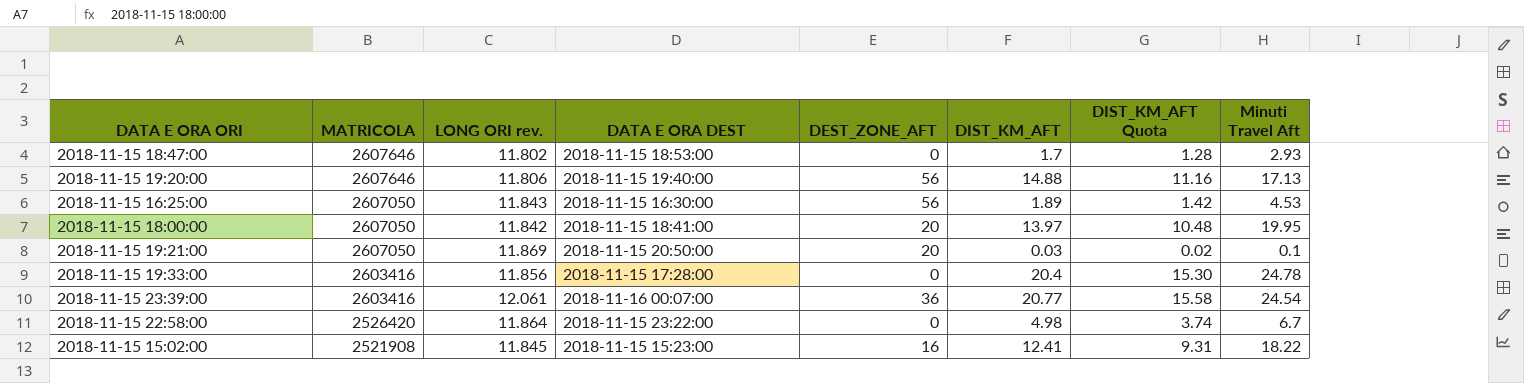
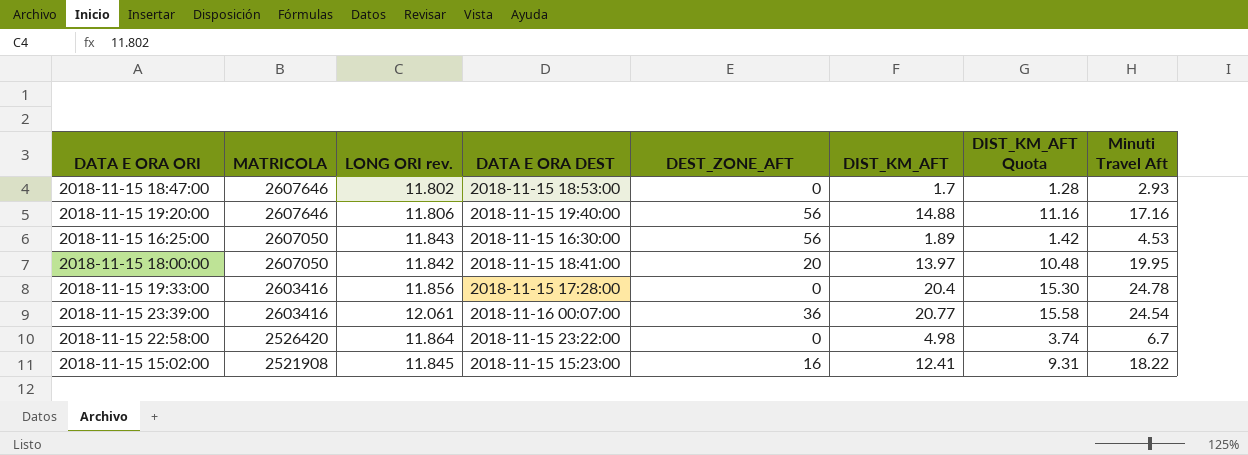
row 2018-11-15 19:21:00: 2607050 | 11.869 | 2018-11-15 20:50:00 | 20 | 0.03 | 0.02 | 0.1 -> none
2018-11-15 19:20:00 | Minuti Travel Aft: 17.13 -> 17.16

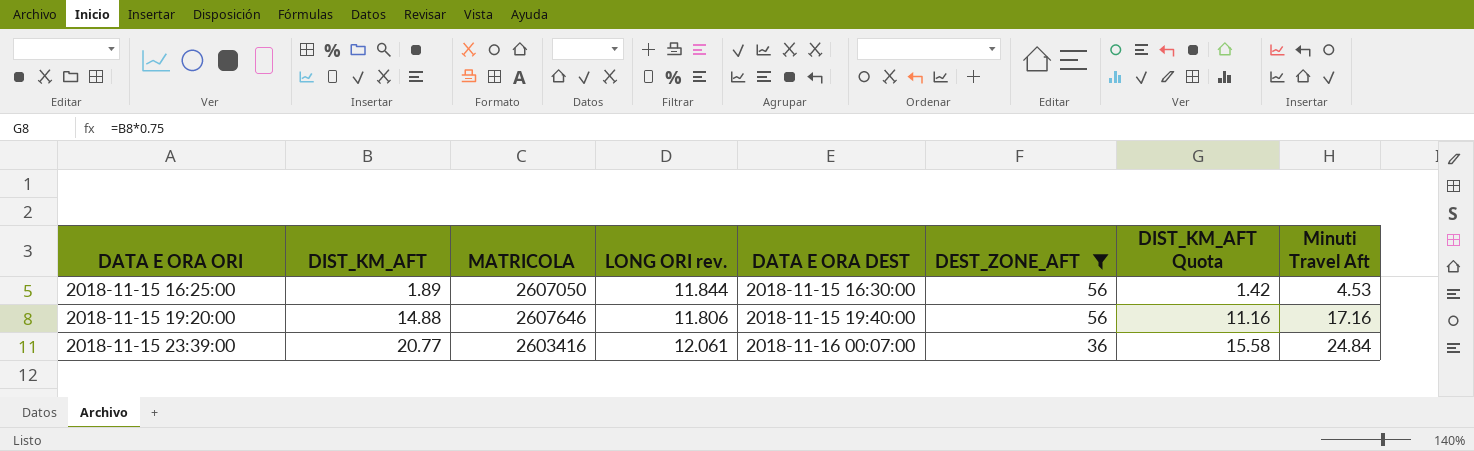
filter: none -> DEST_ZONE_AFT >= 36
row order: MATRICOLA descending -> DATA E ORA ORI ascending
column DIST_KM_AFT | position: 6 -> 2
2018-11-15 16:25:00 | LONG ORI rev.: 11.843 -> 11.844
2018-11-15 23:39:00 | Minuti Travel Aft: 24.54 -> 24.84

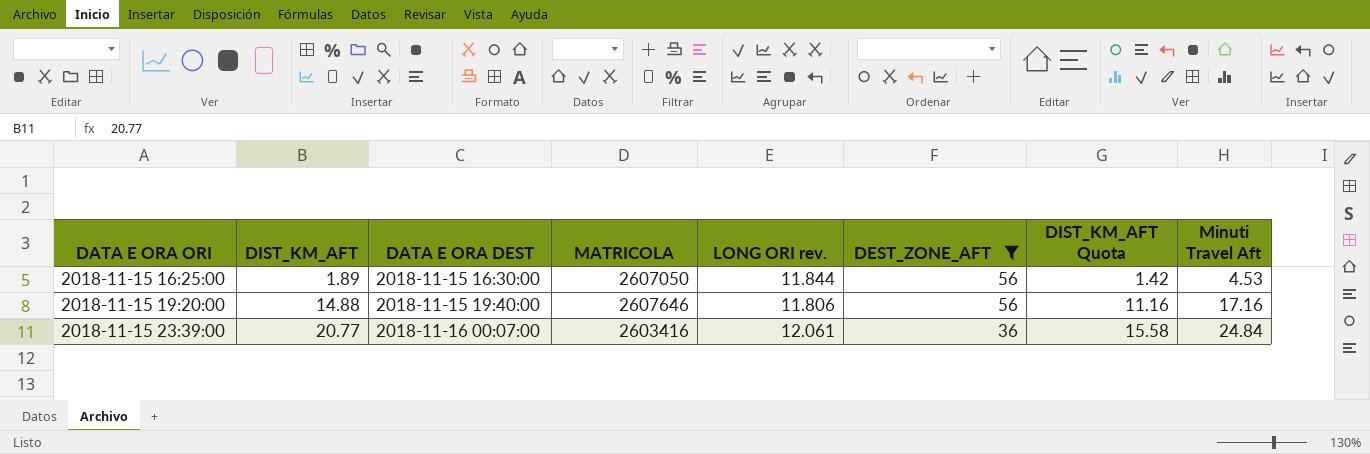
column DATA E ORA DEST | position: 5 -> 3

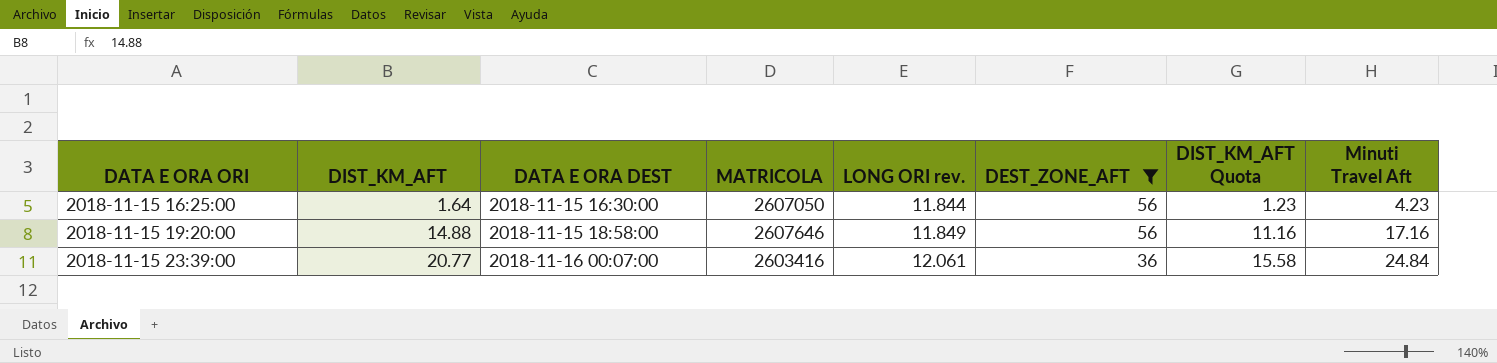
2018-11-15 16:25:00 | DIST_KM_AFT: 1.89 -> 1.64
2018-11-15 16:25:00 | DIST_KM_AFT Quota: 1.42 -> 1.23
2018-11-15 16:25:00 | Minuti Travel Aft: 4.53 -> 4.23
2018-11-15 19:20:00 | DATA E ORA DEST: 2018-11-15 19:40:00 -> 2018-11-15 18:58:00
2018-11-15 19:20:00 | LONG ORI rev.: 11.806 -> 11.849

